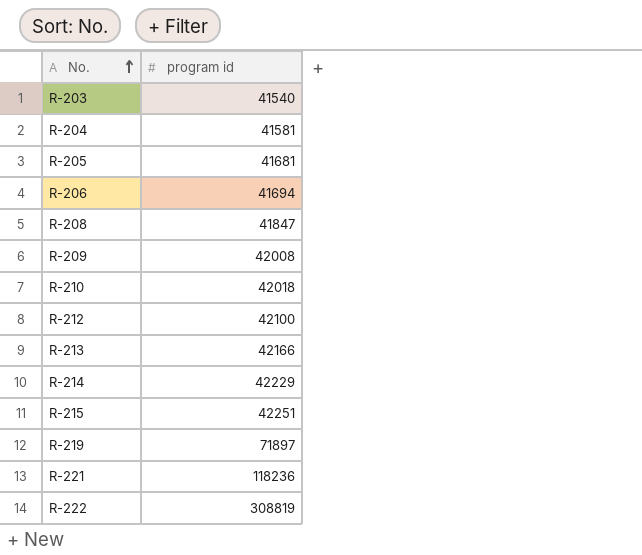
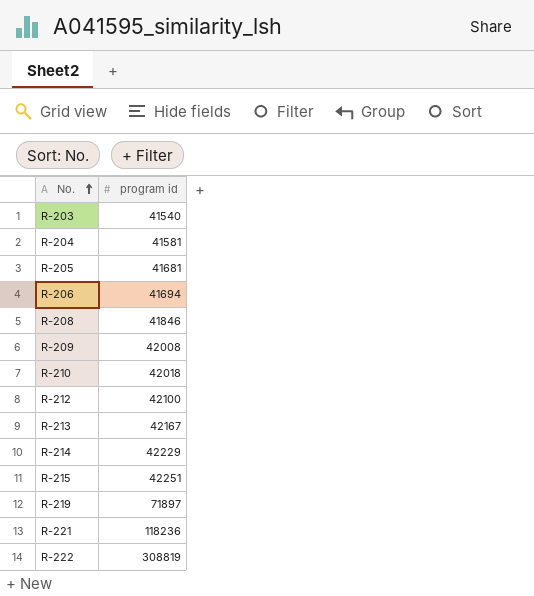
R-208 | program id: 41847 -> 41846
R-213 | program id: 42166 -> 42167

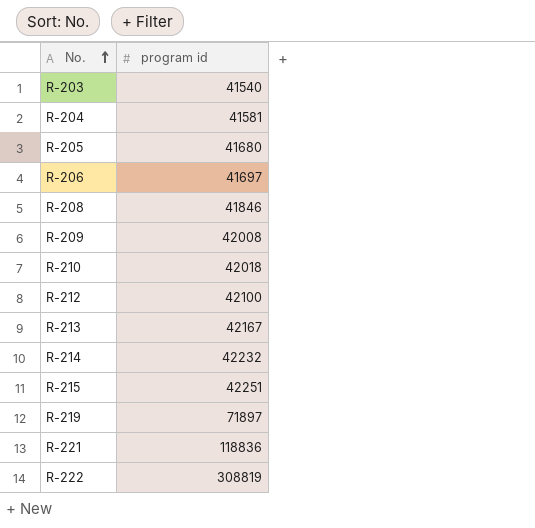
R-205 | program id: 41681 -> 41680
R-206 | program id: 41694 -> 41697
R-214 | program id: 42229 -> 42232
R-221 | program id: 118236 -> 118836

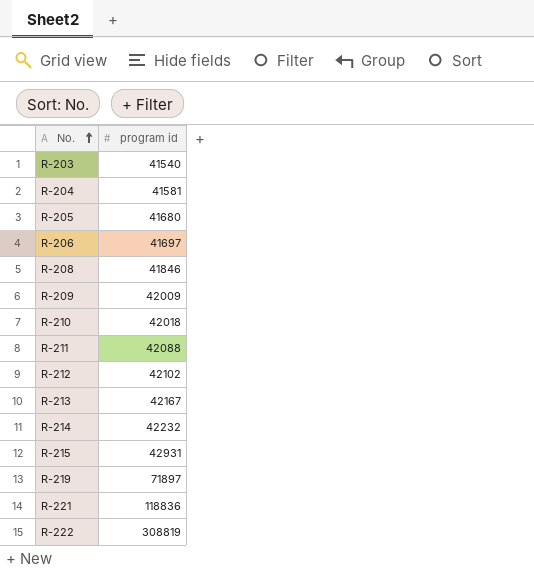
R-209 | program id: 42008 -> 42009
row R-211: none -> 42088
R-212 | program id: 42100 -> 42102
R-215 | program id: 42251 -> 42931

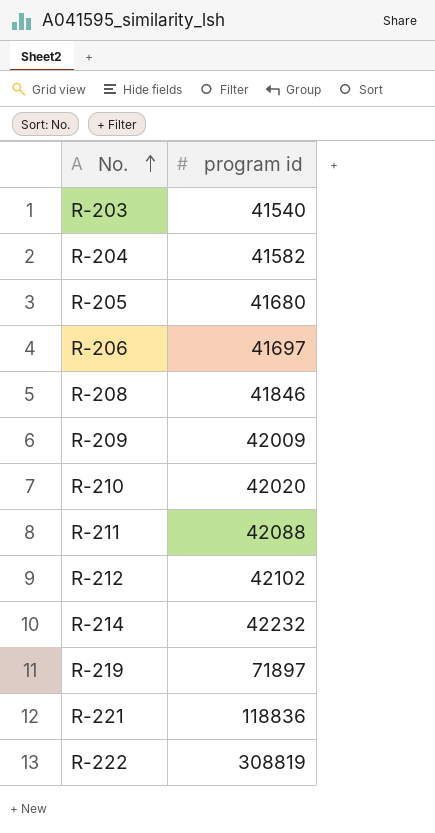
row R-213: 42167 -> none
row R-215: 42931 -> none
R-204 | program id: 41581 -> 41582
R-210 | program id: 42018 -> 42020

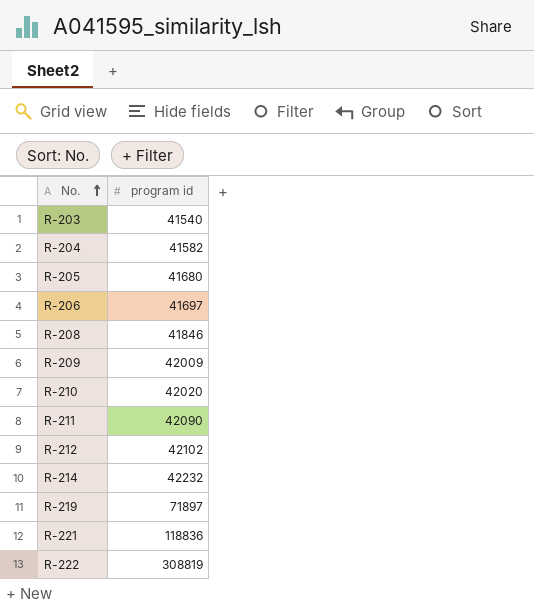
R-211 | program id: 42088 -> 42090

